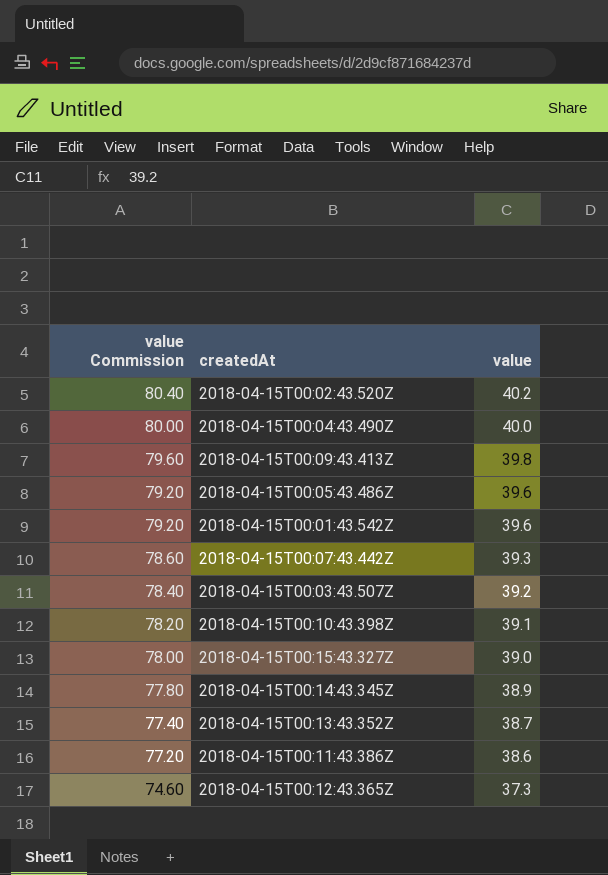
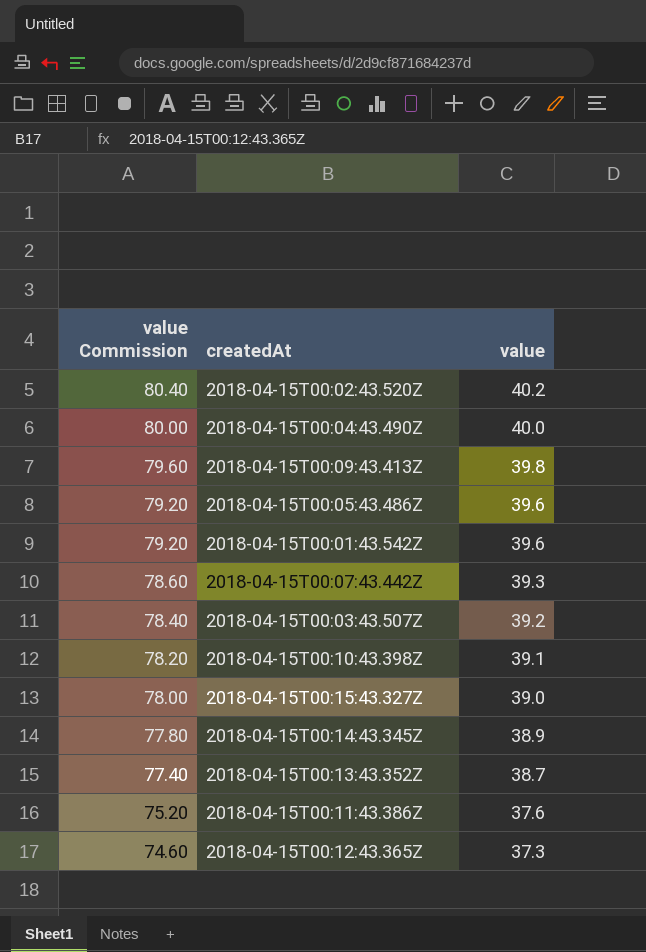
2018-04-15T00:11:43.386Z | value Commission: 77.20 -> 75.20
2018-04-15T00:11:43.386Z | value: 38.6 -> 37.6

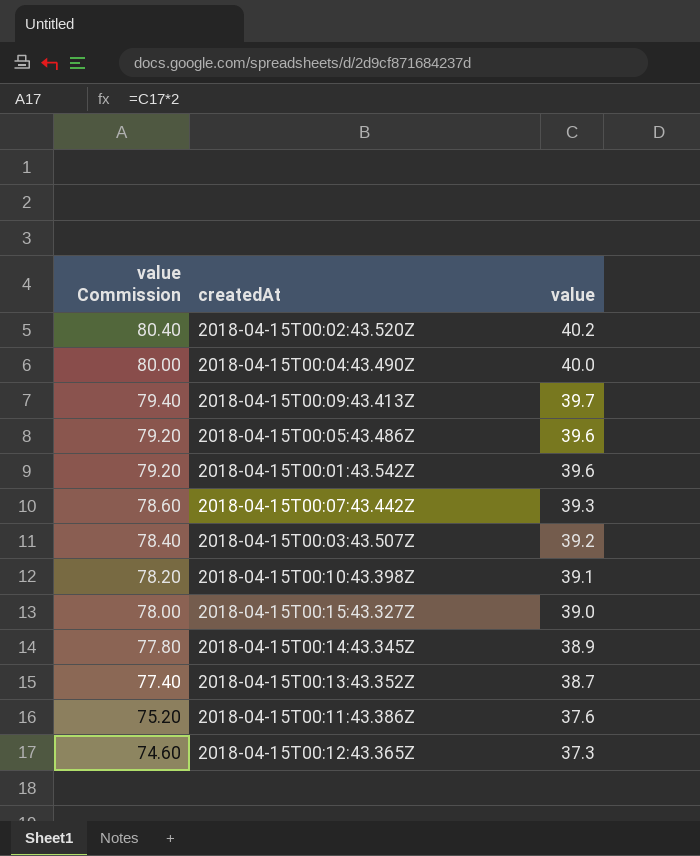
2018-04-15T00:09:43.413Z | value Commission: 79.60 -> 79.40
2018-04-15T00:09:43.413Z | value: 39.8 -> 39.7

